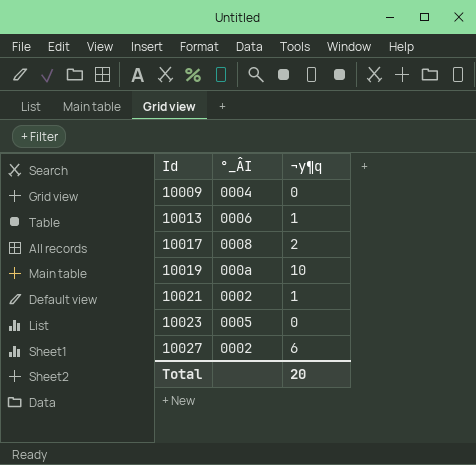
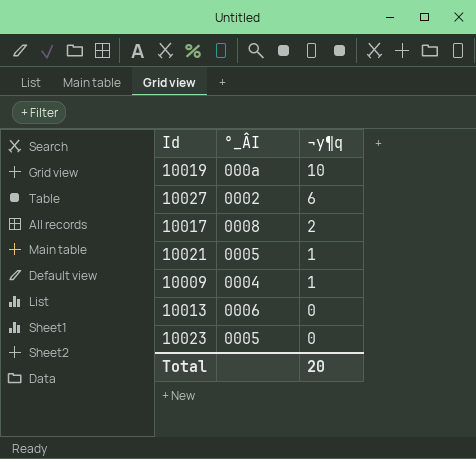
row order: Id ascending -> ¬y¶q descending
10021 | °_ÂI: 0002 -> 0005
10009 | ¬y¶q: 0 -> 1
10013 | ¬y¶q: 1 -> 0

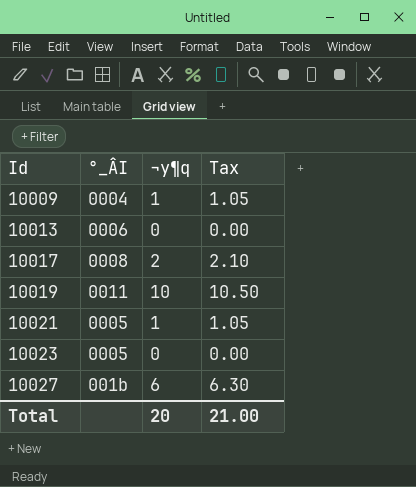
row order: ¬y¶q descending -> Id ascending
column Tax | formula: none -> [¬y¶q] * 1.05
10019 | °_ÂI: 000a -> 0011
10027 | °_ÂI: 0002 -> 001b

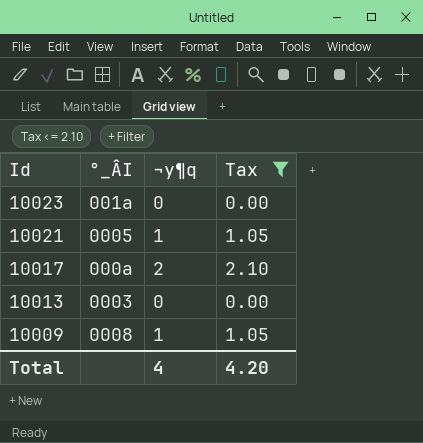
filter: none -> Tax <= 2.10
row order: Id ascending -> Id descending
10023 | °_ÂI: 0005 -> 001a
10017 | °_ÂI: 0008 -> 000a
10013 | °_ÂI: 0006 -> 0003
10009 | °_ÂI: 0004 -> 0008
Total | ¬y¶q: 20 -> 4
Total | Tax: 21.00 -> 4.20

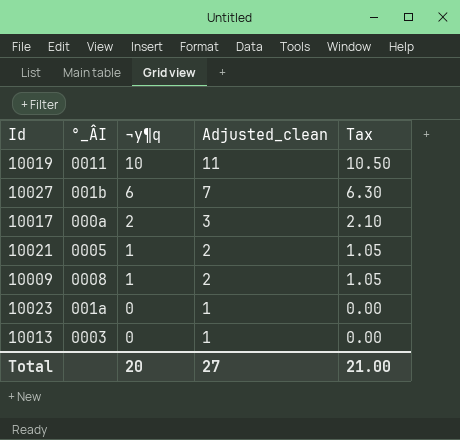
filter: Tax <= 2.10 -> none
row order: Id descending -> ¬y¶q descending
column Adjusted_clean | formula: none -> [¬y¶q] + 1
Total | ¬y¶q: 4 -> 20
Total | Tax: 4.20 -> 21.00

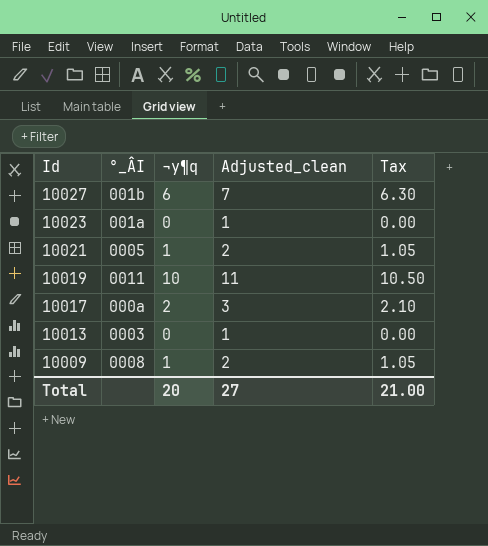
row order: ¬y¶q descending -> Id descending

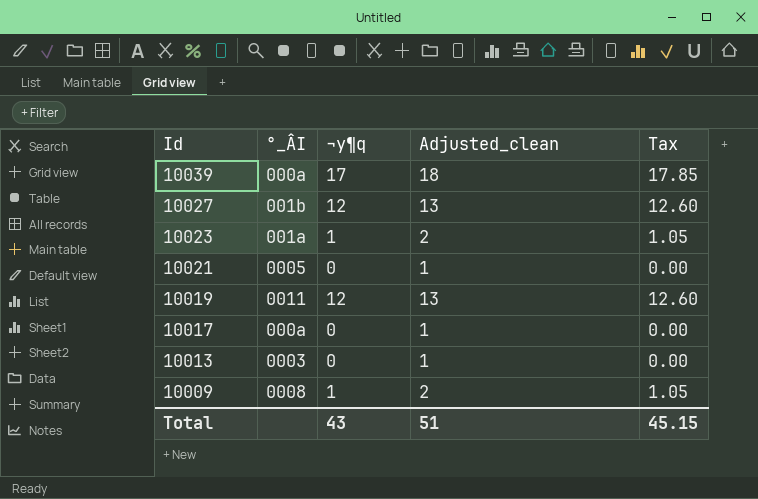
row 10039: none -> 000a | 17 | 18 | 17.85
10027 | ¬y¶q: 6 -> 12
10027 | Adjusted_clean: 7 -> 13
10027 | Tax: 6.30 -> 12.60
10023 | ¬y¶q: 0 -> 1
10023 | Adjusted_clean: 1 -> 2
10023 | Tax: 0.00 -> 1.05
10021 | ¬y¶q: 1 -> 0
10021 | Adjusted_clean: 2 -> 1
10021 | Tax: 1.05 -> 0.00
10019 | ¬y¶q: 10 -> 12
10019 | Adjusted_clean: 11 -> 13
10019 | Tax: 10.50 -> 12.60
10017 | ¬y¶q: 2 -> 0
10017 | Adjusted_clean: 3 -> 1
10017 | Tax: 2.10 -> 0.00
Total | ¬y¶q: 20 -> 43
Total | Adjusted_clean: 27 -> 51
Total | Tax: 21.00 -> 45.15

